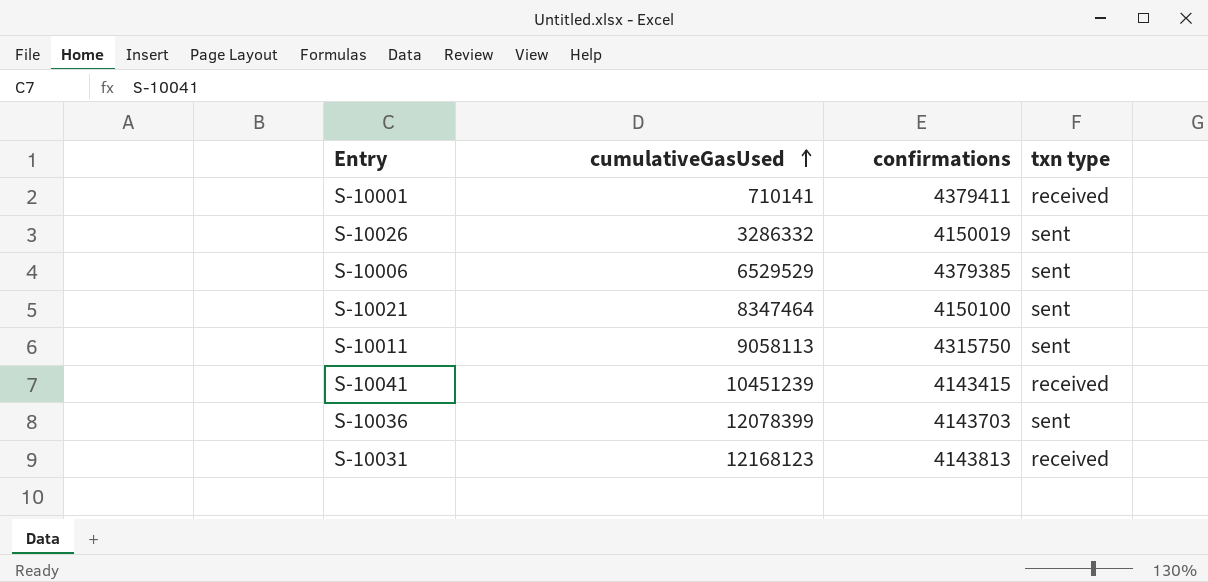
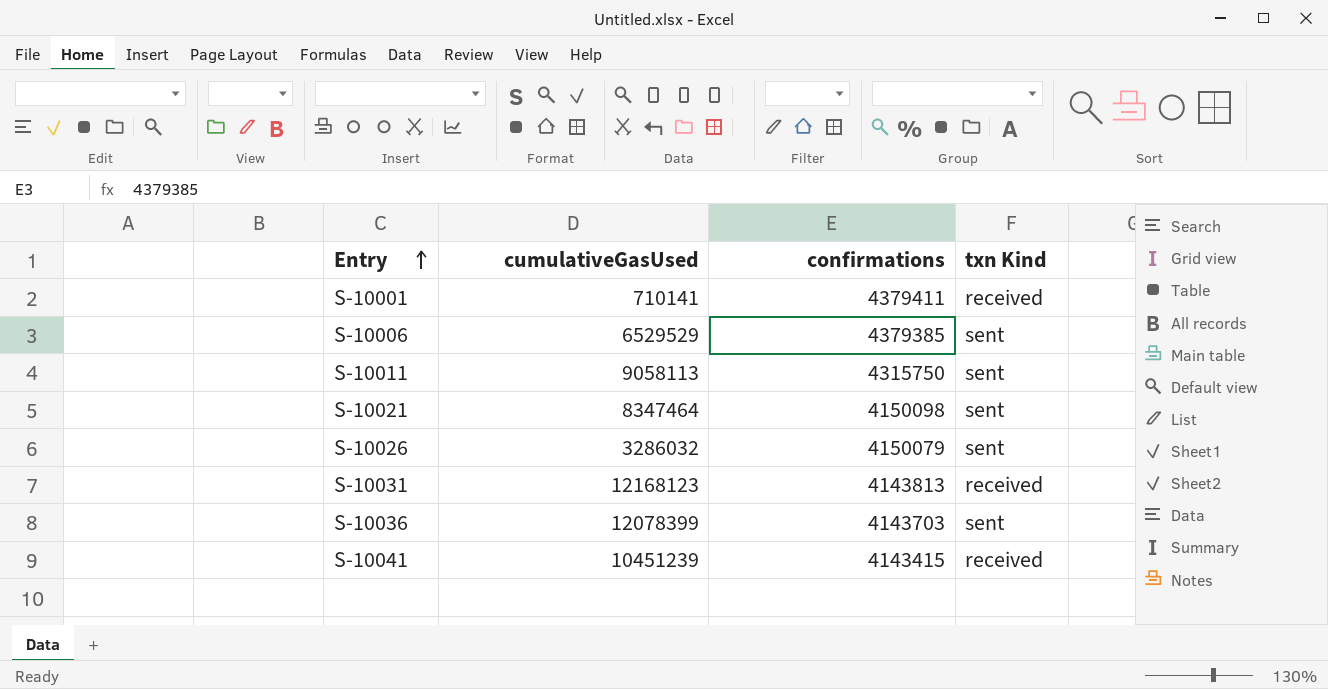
row order: cumulativeGasUsed ascending -> Entry ascending
column name: txn type -> txn Kind
S-10021 | confirmations: 4150100 -> 4150098
S-10026 | cumulativeGasUsed: 3286332 -> 3286032
S-10026 | confirmations: 4150019 -> 4150079

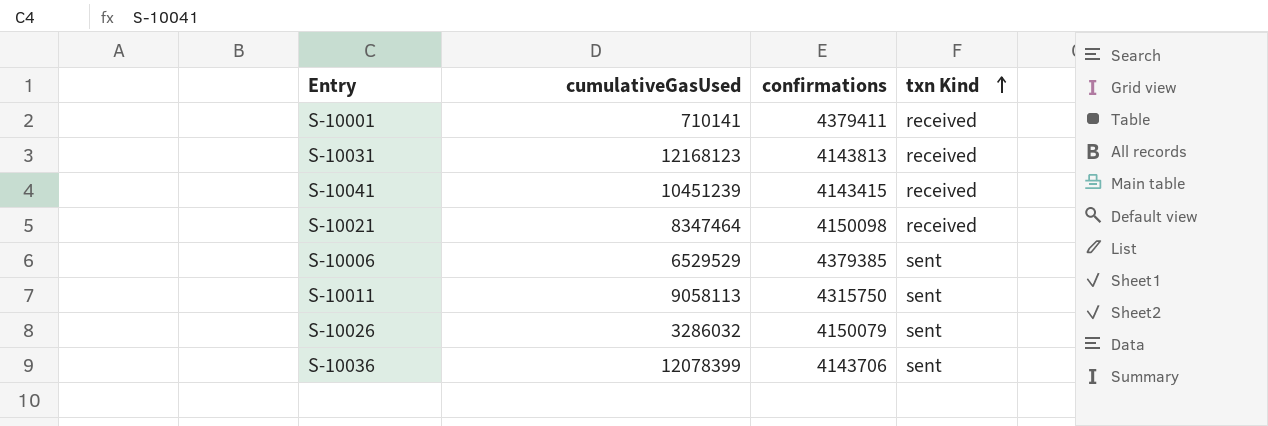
row order: Entry ascending -> txn Kind ascending
S-10021 | txn Kind: sent -> received
S-10036 | confirmations: 4143703 -> 4143706

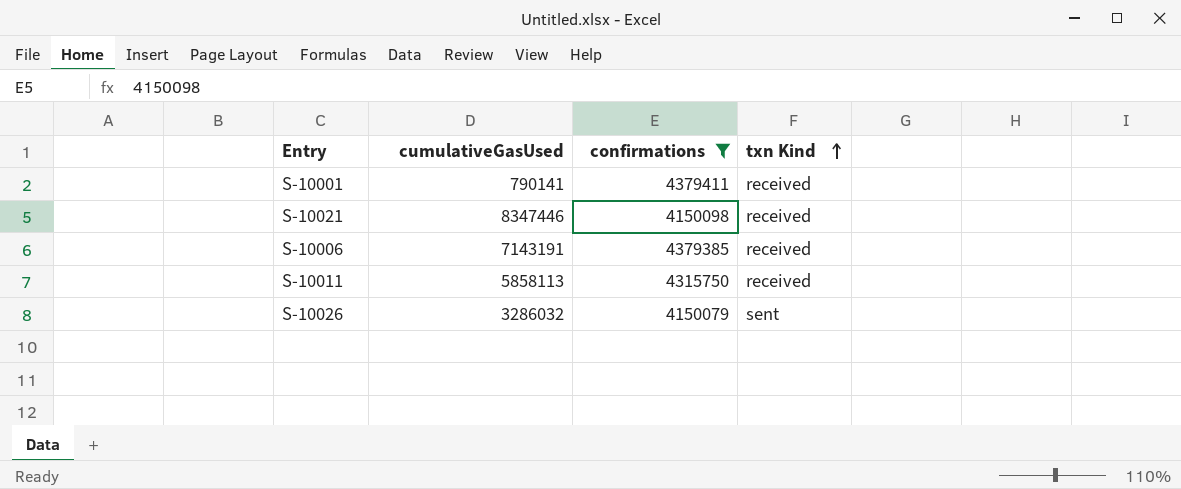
filter: none -> confirmations >= 4150079
S-10001 | cumulativeGasUsed: 710141 -> 790141
S-10021 | cumulativeGasUsed: 8347464 -> 8347446
S-10006 | cumulativeGasUsed: 6529529 -> 7143191
S-10006 | txn Kind: sent -> received
S-10011 | cumulativeGasUsed: 9058113 -> 5858113
S-10011 | txn Kind: sent -> received

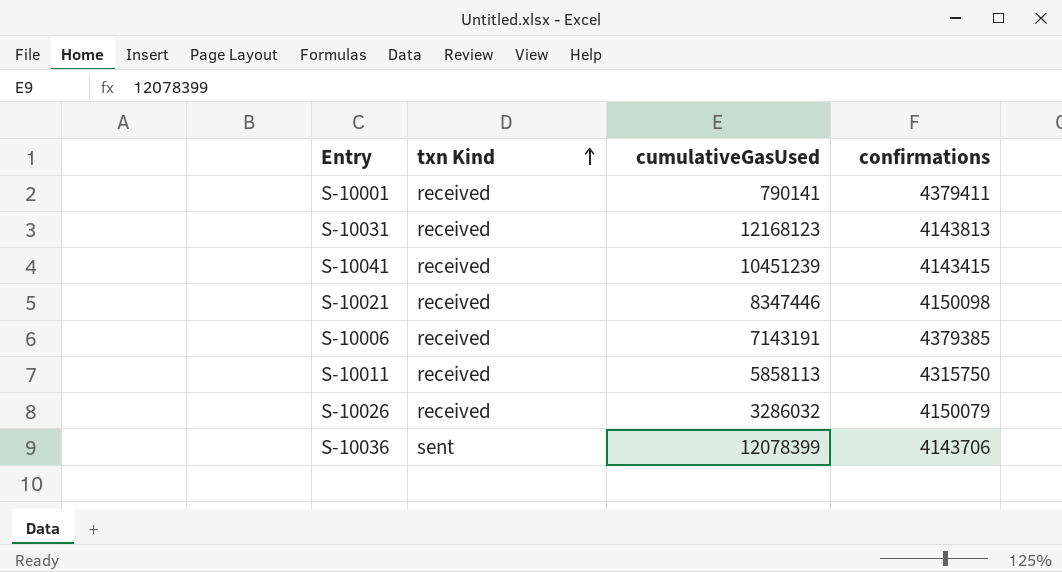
filter: confirmations >= 4150079 -> none
column txn Kind | position: 4 -> 2
S-10026 | txn Kind: sent -> received

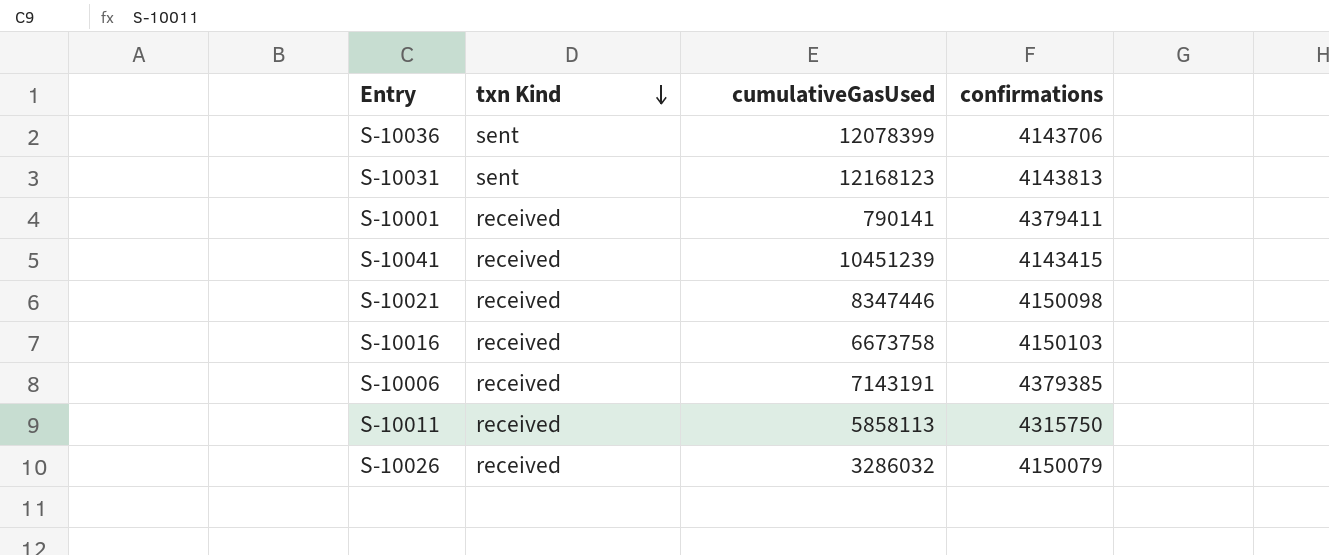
row order: txn Kind ascending -> txn Kind descending
S-10031 | txn Kind: received -> sent
row S-10016: none -> received | 6673758 | 4150103

